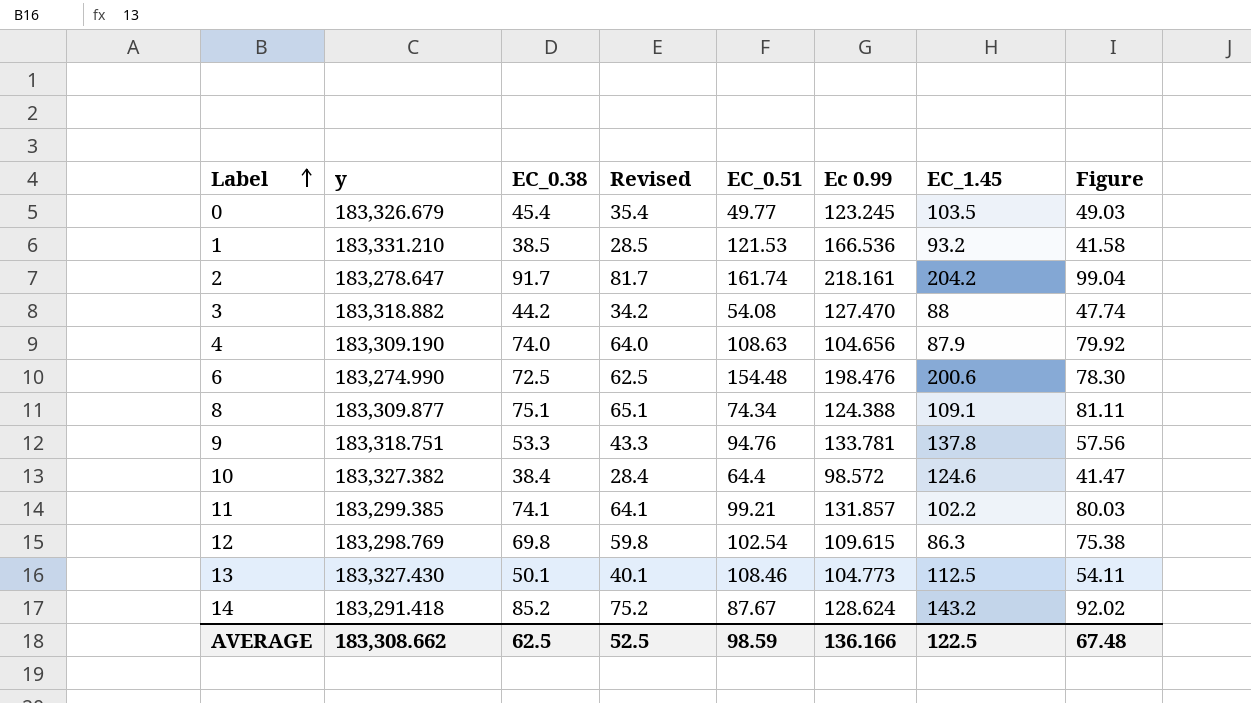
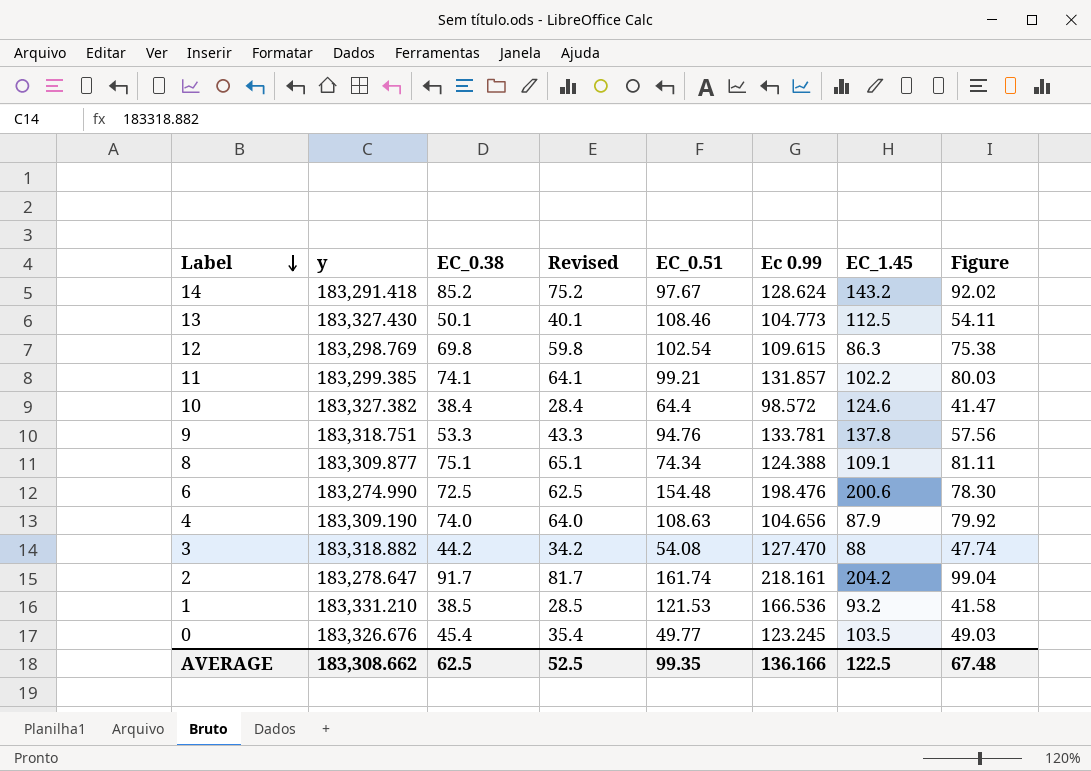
row order: Label ascending -> Label descending
14 | EC_0.51: 87.67 -> 97.67
0 | y: 183,326.679 -> 183,326.676
AVERAGE | EC_0.51: 98.59 -> 99.35

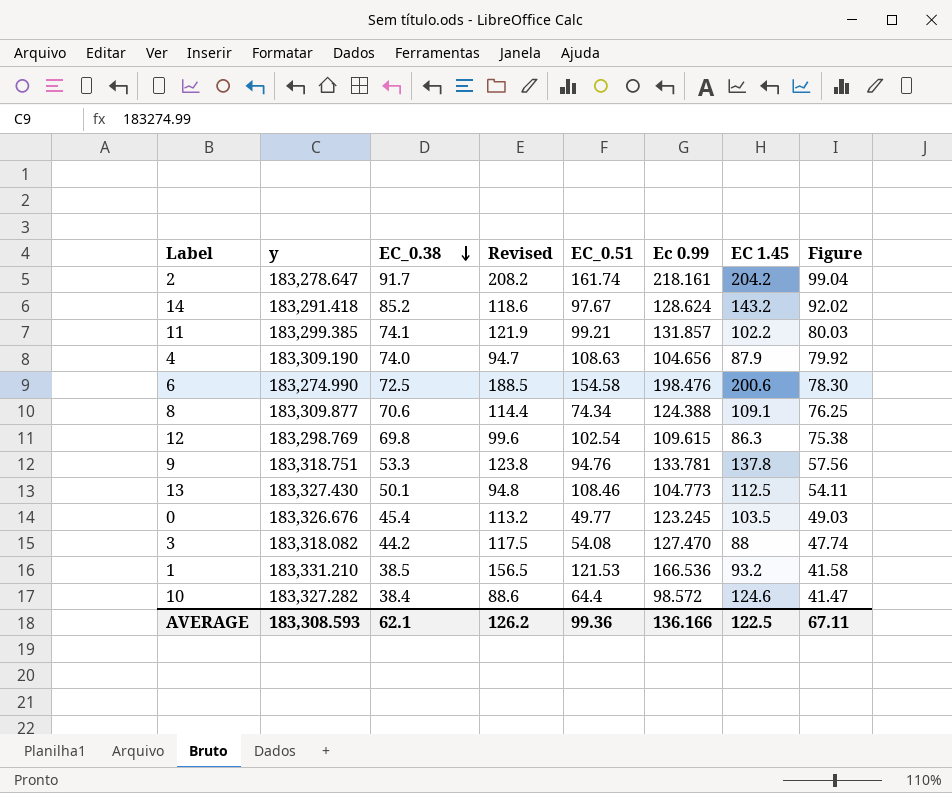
row order: Label descending -> EC_0.38 descending
column Revised | formula: [EC_0.38] - 10 -> [Ec 0.99] - 10
column name: EC_1.45 -> EC 1.45
6 | EC_0.51: 154.48 -> 154.58
8 | EC_0.38: 75.1 -> 70.6
8 | Figure: 81.11 -> 76.25
3 | y: 183,318.882 -> 183,318.082
10 | y: 183,327.382 -> 183,327.282
AVERAGE | y: 183,308.662 -> 183,308.593
AVERAGE | EC_0.38: 62.5 -> 62.1
AVERAGE | Revised: 52.5 -> 126.2
AVERAGE | EC_0.51: 99.35 -> 99.36
AVERAGE | Figure: 67.48 -> 67.11

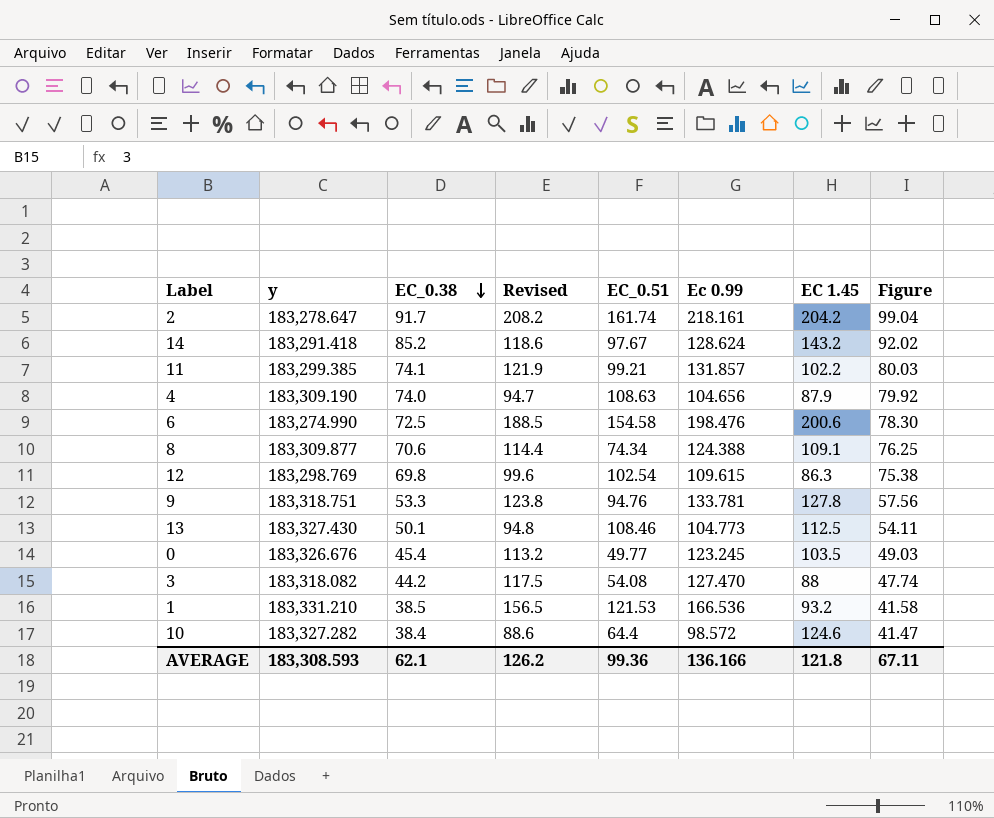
9 | EC 1.45: 137.8 -> 127.8
AVERAGE | EC 1.45: 122.5 -> 121.8

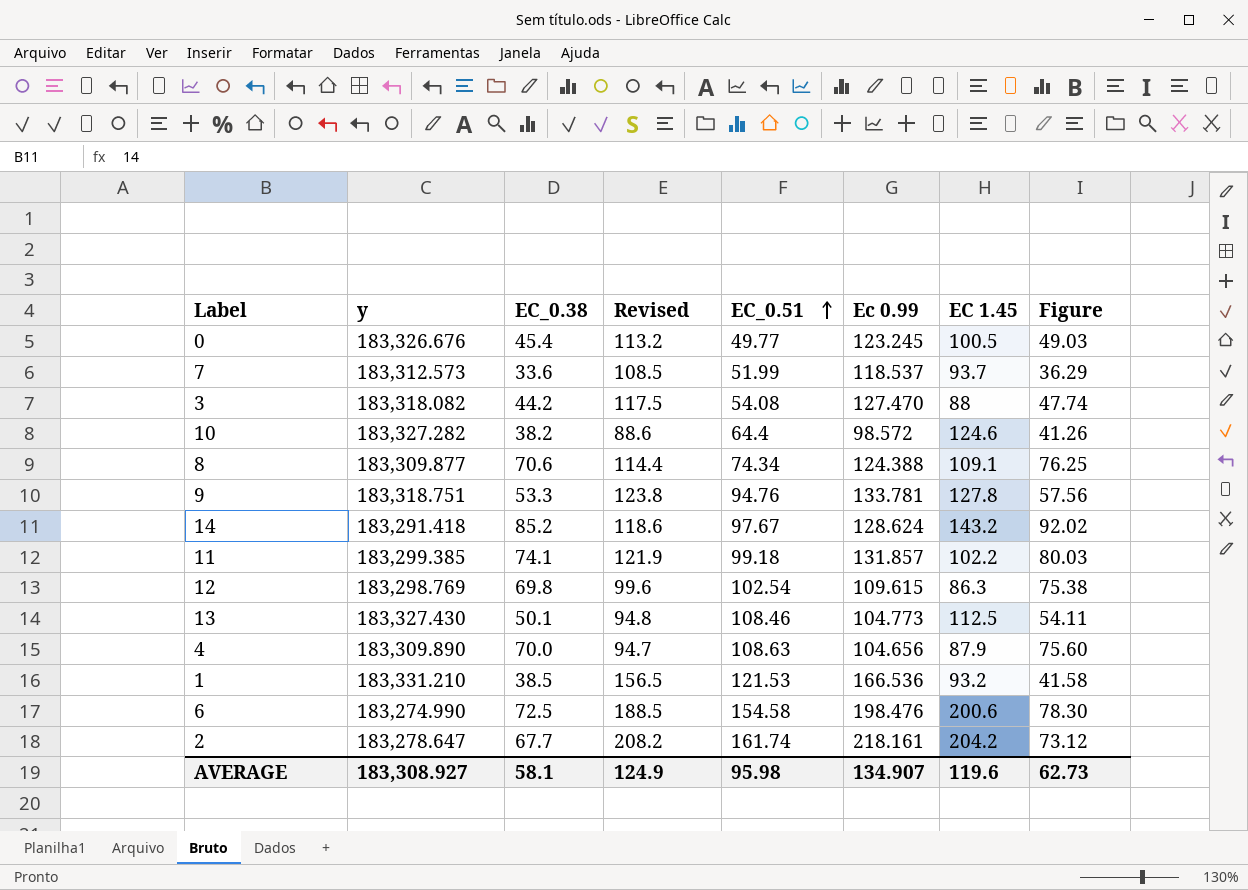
row order: EC_0.38 descending -> EC_0.51 ascending
0 | EC 1.45: 103.5 -> 100.5
row 7: none -> 183,312.573 | 33.6 | 108.5 | 51.99 | 118.537 | 93.7 | 36.29
10 | EC_0.38: 38.4 -> 38.2
10 | Figure: 41.47 -> 41.26
11 | EC_0.51: 99.21 -> 99.18
4 | y: 183,309.190 -> 183,309.890
4 | EC_0.38: 74.0 -> 70.0
4 | Figure: 79.92 -> 75.60
2 | EC_0.38: 91.7 -> 67.7
2 | Figure: 99.04 -> 73.12
AVERAGE | y: 183,308.593 -> 183,308.927
AVERAGE | EC_0.38: 62.1 -> 58.1
AVERAGE | Revised: 126.2 -> 124.9
AVERAGE | EC_0.51: 99.36 -> 95.98
AVERAGE | Ec 0.99: 136.166 -> 134.907
AVERAGE | EC 1.45: 121.8 -> 119.6
AVERAGE | Figure: 67.11 -> 62.73

